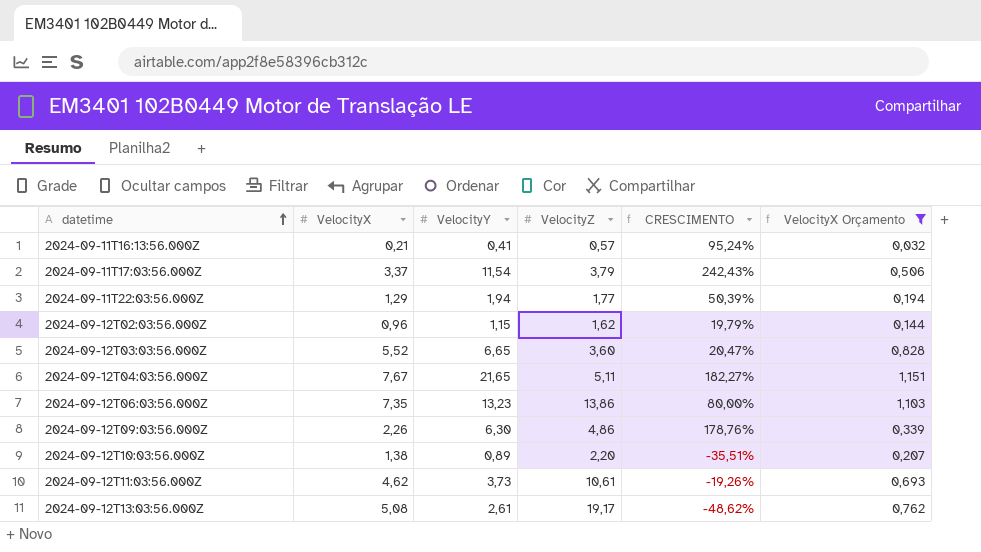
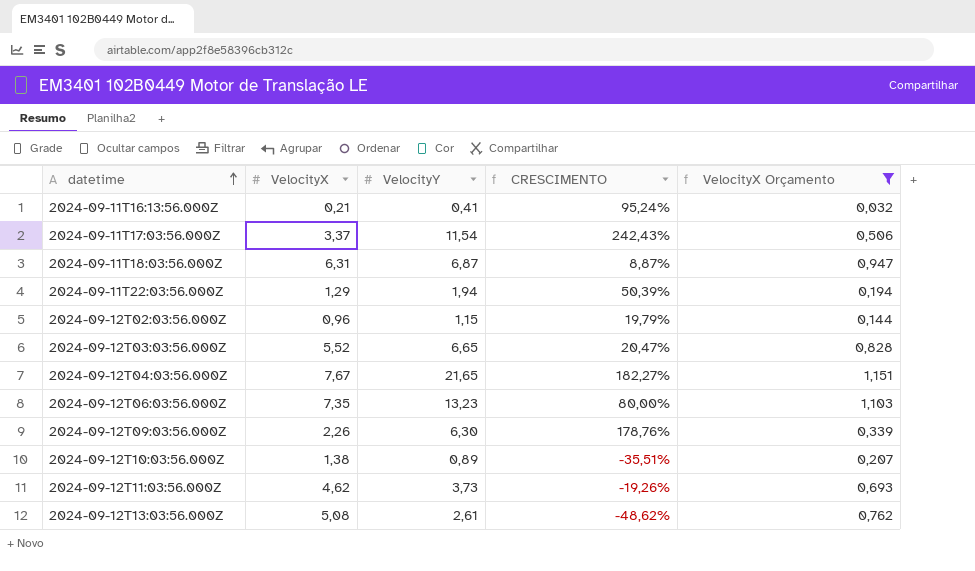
column VelocityZ | position: 4 -> none
row 2024-09-11T18:03:56.000Z: none -> 6,31 | 6,87 | 8,87% | 0,947

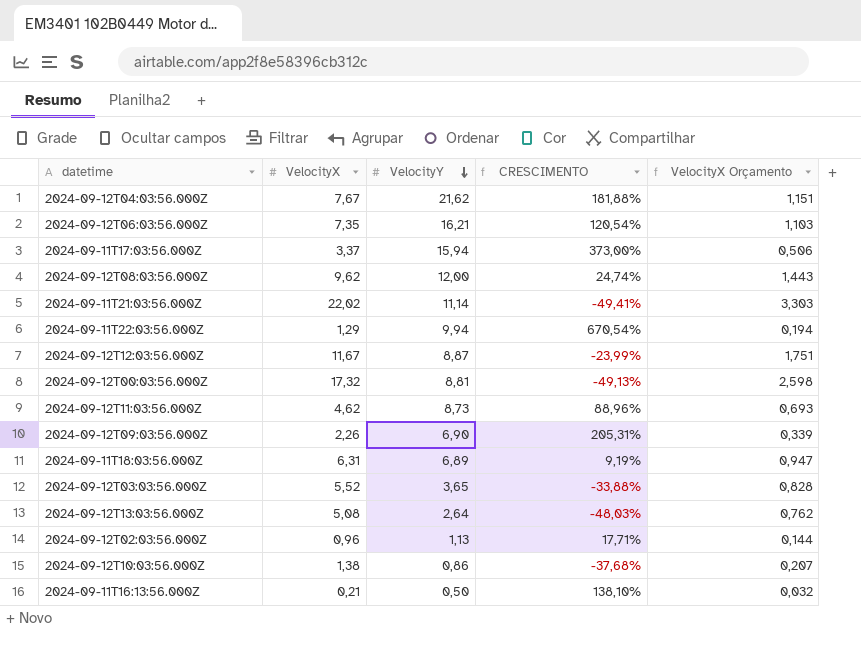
filter: VelocityX Orçamento <= 1,151 -> none
row order: datetime ascending -> VelocityY descending
2024-09-12T04:03:56.000Z | VelocityY: 21,65 -> 21,62
2024-09-12T04:03:56.000Z | CRESCIMENTO: 182,27% -> 181,88%
2024-09-12T06:03:56.000Z | VelocityY: 13,23 -> 16,21
2024-09-12T06:03:56.000Z | CRESCIMENTO: 80,00% -> 120,54%
2024-09-11T17:03:56.000Z | VelocityY: 11,54 -> 15,94
2024-09-11T17:03:56.000Z | CRESCIMENTO: 242,43% -> 373,00%
2024-09-11T22:03:56.000Z | VelocityY: 1,94 -> 9,94
2024-09-11T22:03:56.000Z | CRESCIMENTO: 50,39% -> 670,54%
2024-09-12T11:03:56.000Z | VelocityY: 3,73 -> 8,73
2024-09-12T11:03:56.000Z | CRESCIMENTO: -19,26% -> 88,96%
2024-09-12T09:03:56.000Z | VelocityY: 6,30 -> 6,90
2024-09-12T09:03:56.000Z | CRESCIMENTO: 178,76% -> 205,31%
2024-09-11T18:03:56.000Z | VelocityY: 6,87 -> 6,89
2024-09-11T18:03:56.000Z | CRESCIMENTO: 8,87% -> 9,19%
2024-09-12T03:03:56.000Z | VelocityY: 6,65 -> 3,65
2024-09-12T03:03:56.000Z | CRESCIMENTO: 20,47% -> -33,88%
2024-09-12T13:03:56.000Z | VelocityY: 2,61 -> 2,64
2024-09-12T13:03:56.000Z | CRESCIMENTO: -48,62% -> -48,03%
2024-09-12T02:03:56.000Z | VelocityY: 1,15 -> 1,13
2024-09-12T02:03:56.000Z | CRESCIMENTO: 19,79% -> 17,71%
2024-09-12T10:03:56.000Z | VelocityY: 0,89 -> 0,86
2024-09-12T10:03:56.000Z | CRESCIMENTO: -35,51% -> -37,68%
2024-09-11T16:13:56.000Z | VelocityY: 0,41 -> 0,50
2024-09-11T16:13:56.000Z | CRESCIMENTO: 95,24% -> 138,10%

